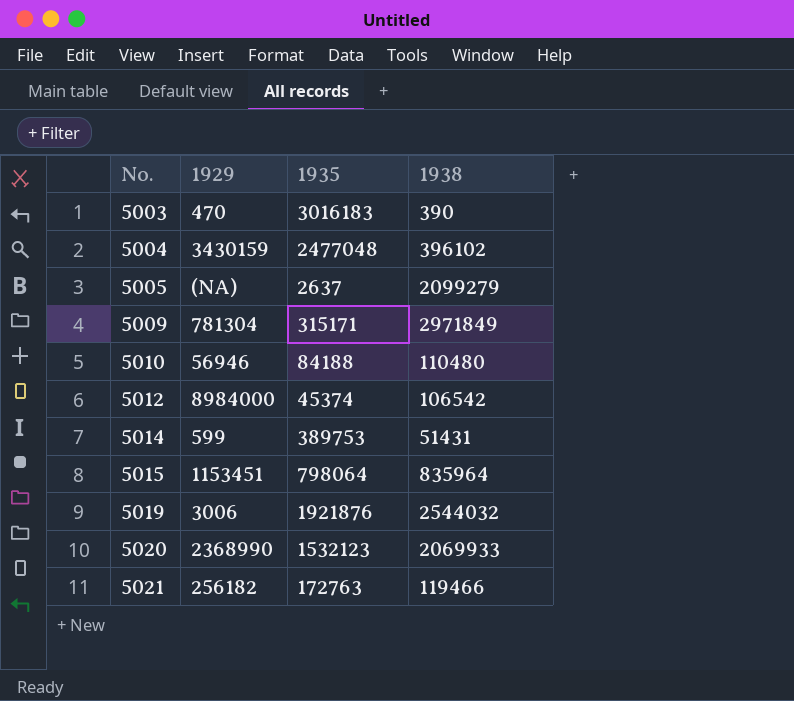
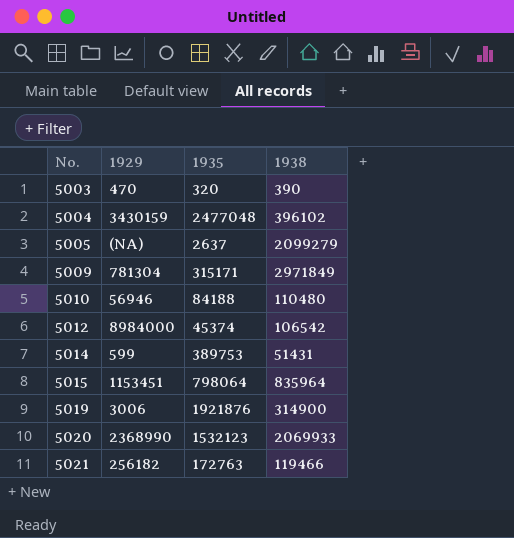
5003 | 1935: 3016183 -> 320
5019 | 1938: 2544032 -> 314900

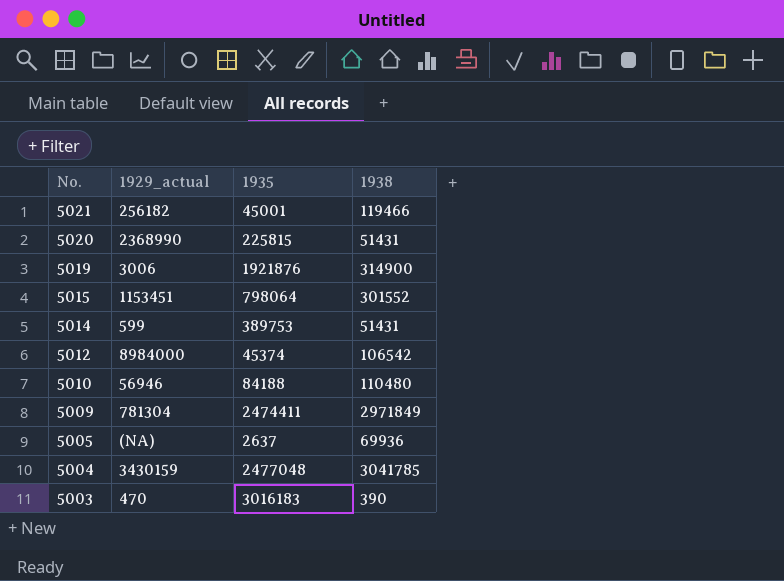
row order: No. ascending -> No. descending
column name: 1929 -> 1929_actual
5021 | 1935: 172763 -> 45001
5020 | 1935: 1532123 -> 225815
5020 | 1938: 2069933 -> 51431
5015 | 1938: 835964 -> 301552
5009 | 1935: 315171 -> 2474411
5005 | 1938: 2099279 -> 69936
5004 | 1938: 396102 -> 3041785
5003 | 1935: 320 -> 3016183

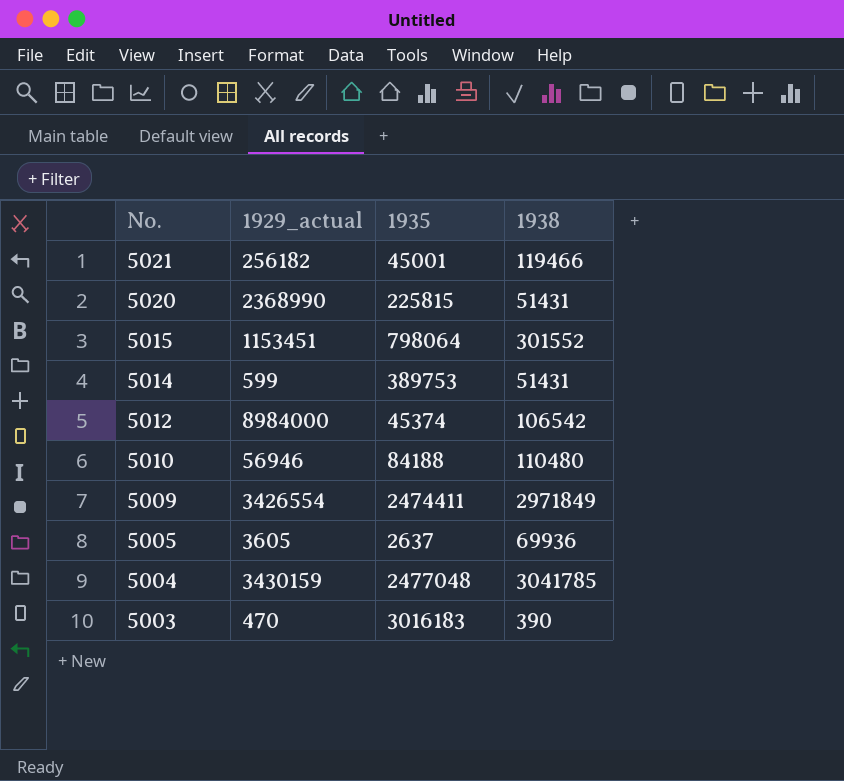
row 5019: 3006 | 1921876 | 314900 -> none
5009 | 1929_actual: 781304 -> 3426554
5005 | 1929_actual: (NA) -> 3605

